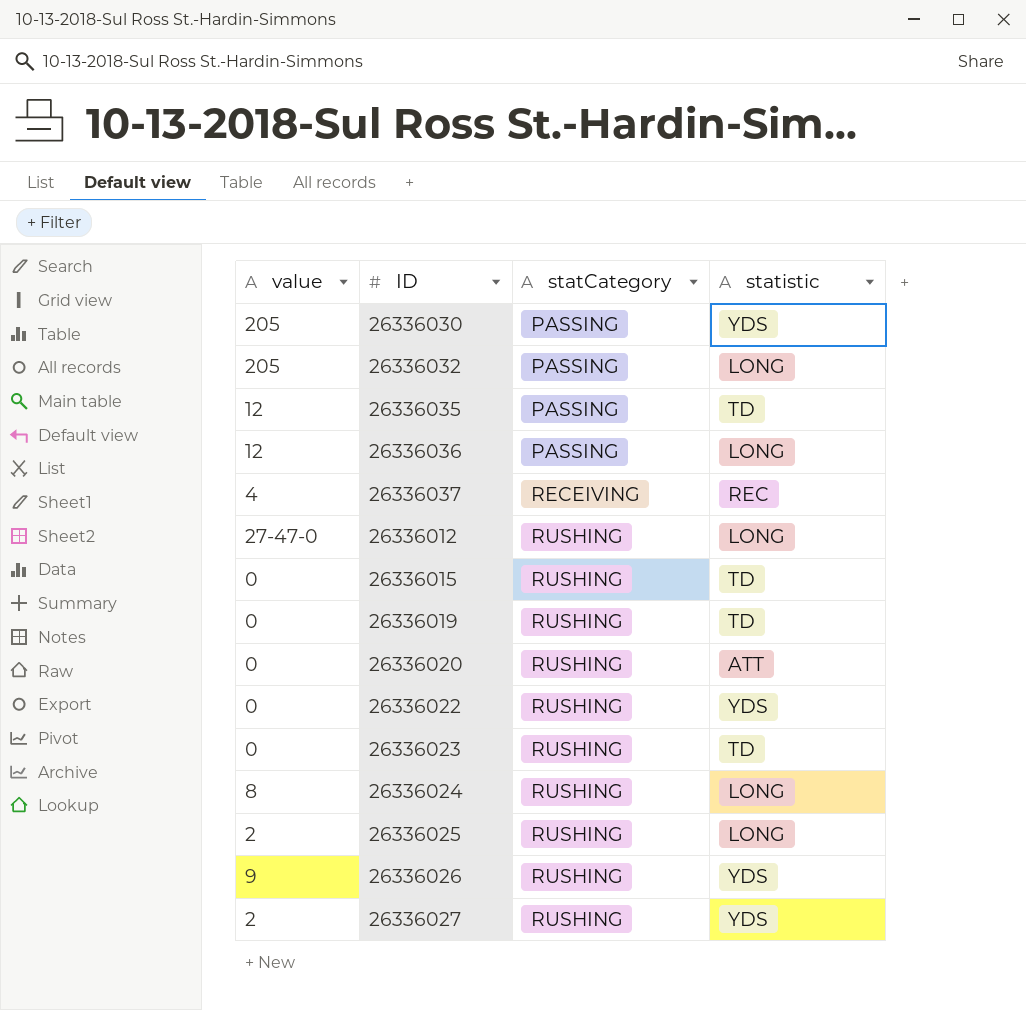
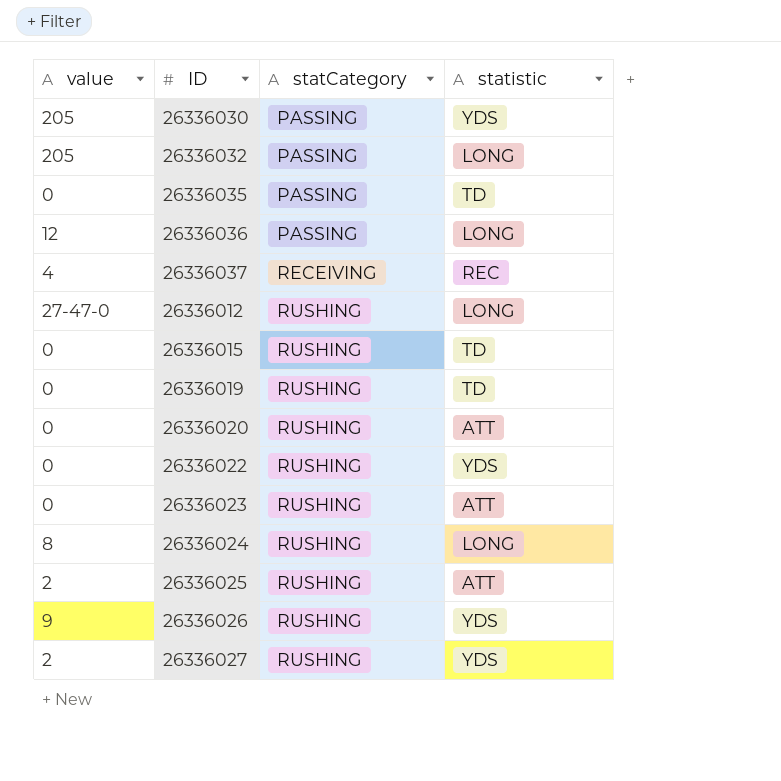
26336035 | value: 12 -> 0
26336023 | statistic: TD -> ATT
26336025 | statistic: LONG -> ATT

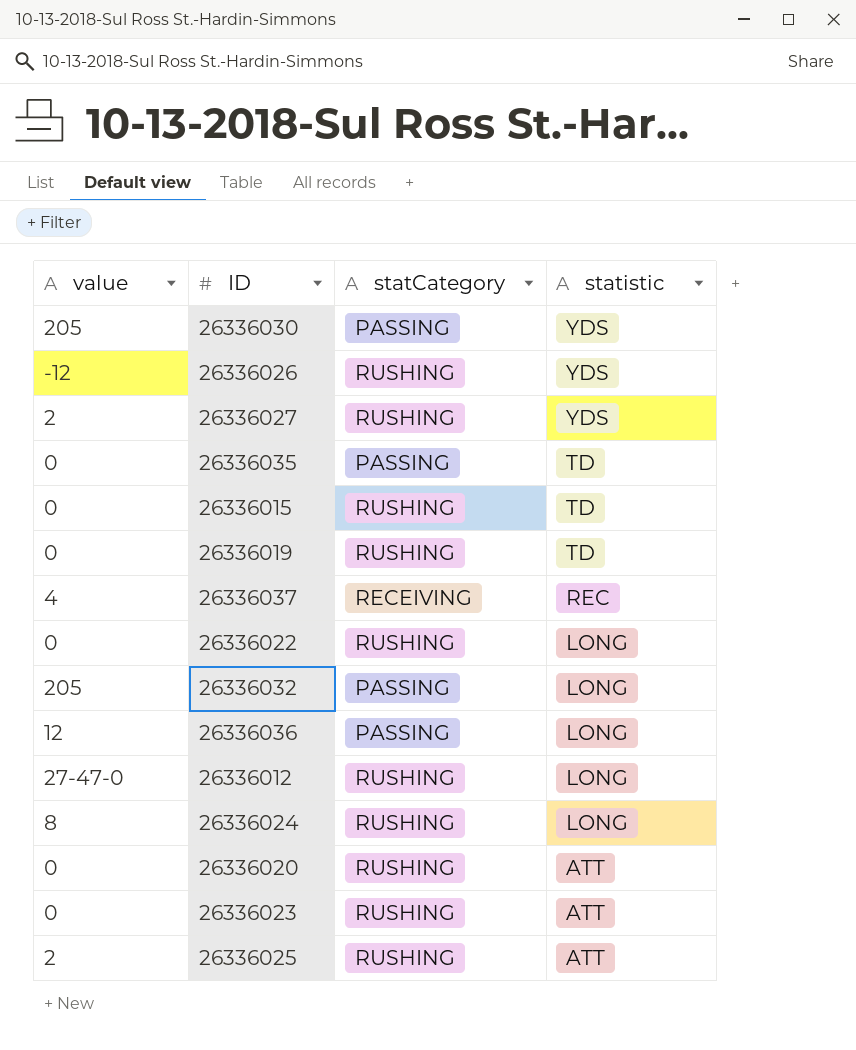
row order: statCategory ascending -> statistic descending
26336026 | value: 9 -> -12
26336022 | statistic: YDS -> LONG

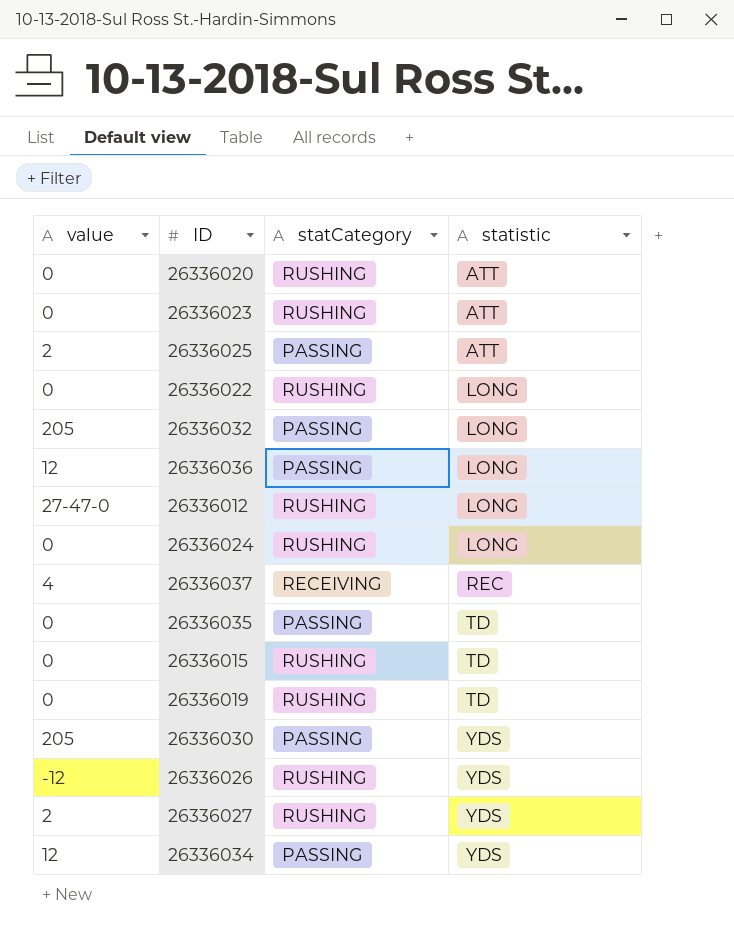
row order: statistic descending -> statistic ascending
26336025 | statCategory: RUSHING -> PASSING
26336024 | value: 8 -> 0
row 26336034: none -> 12 | PASSING | YDS

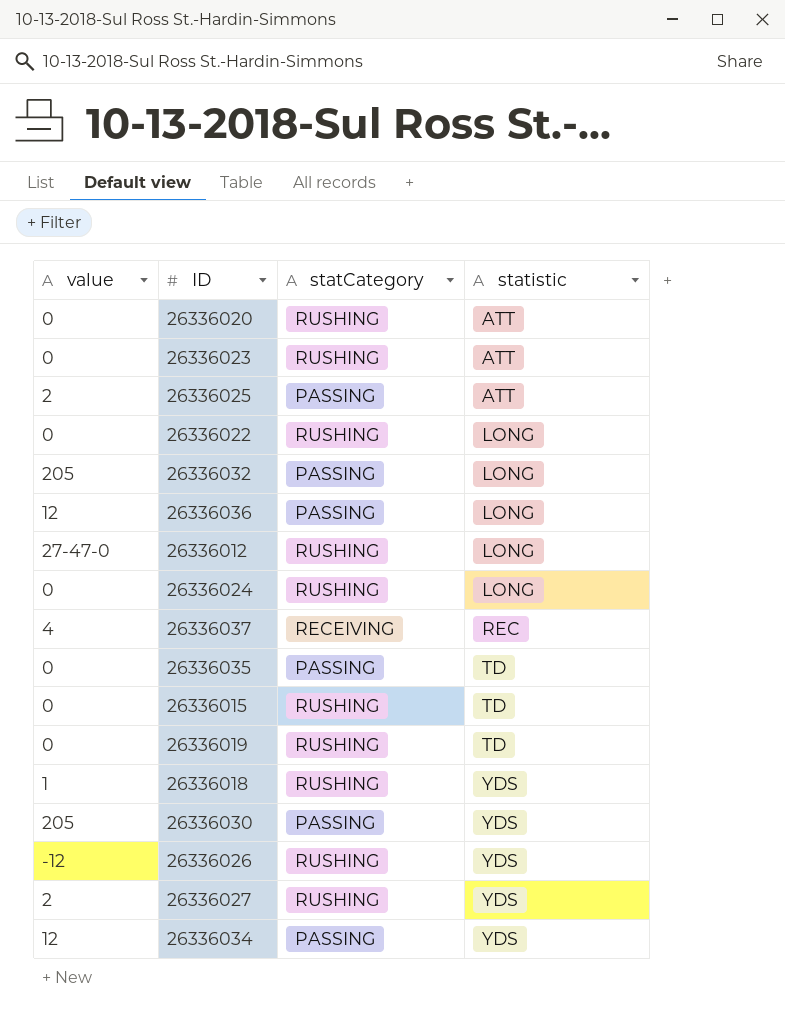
row 26336018: none -> 1 | RUSHING | YDS

